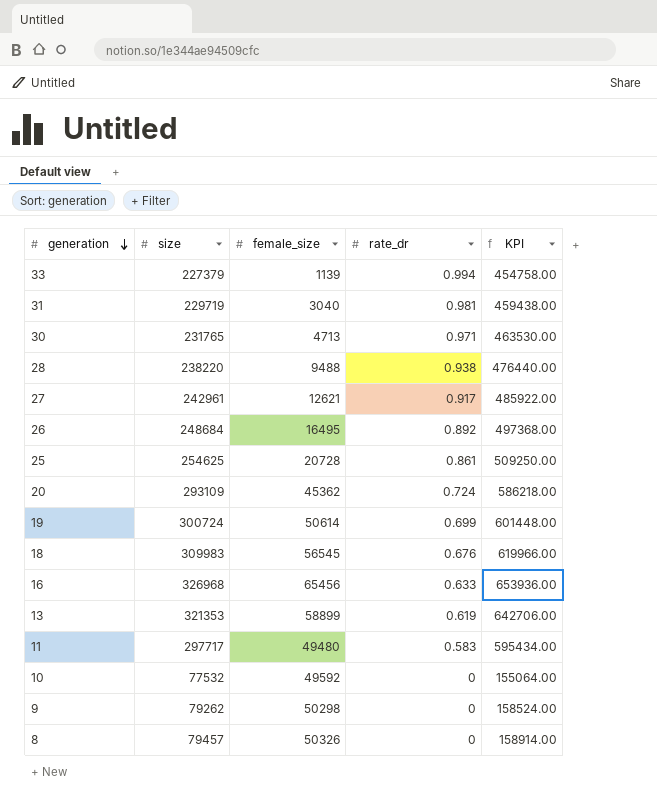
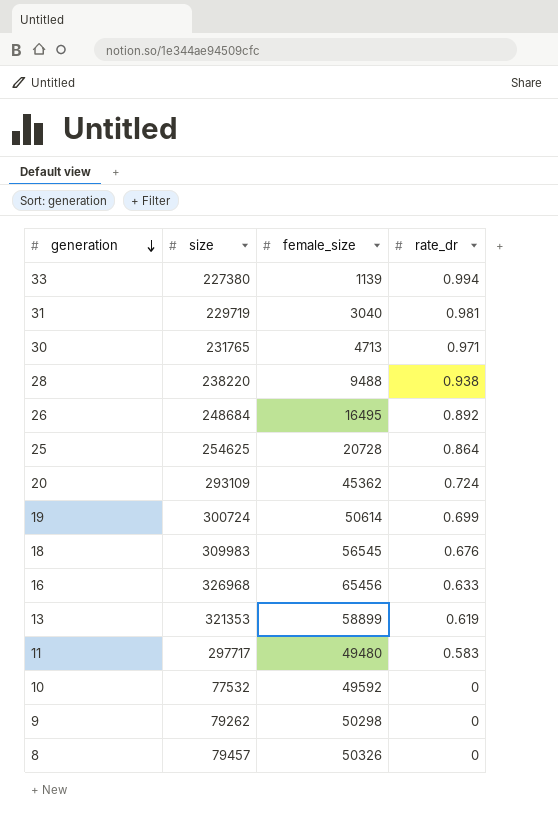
column KPI | formula: [size] * 2 -> none
row 27: 242961 | 12621 | 0.917 | 485922.00 -> none
33 | size: 227379 -> 227380
25 | rate_dr: 0.861 -> 0.864

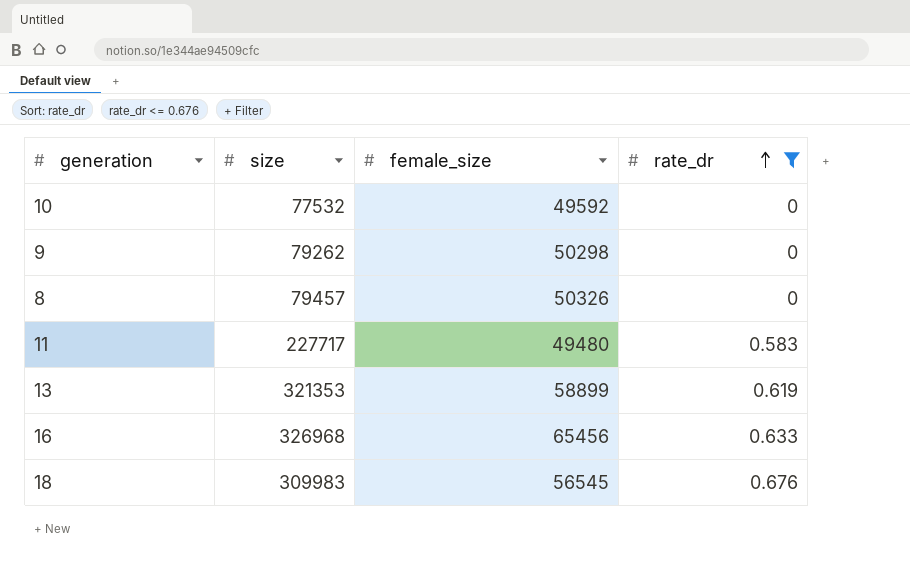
filter: none -> rate_dr <= 0.676
row order: generation descending -> rate_dr ascending
11 | size: 297717 -> 227717

